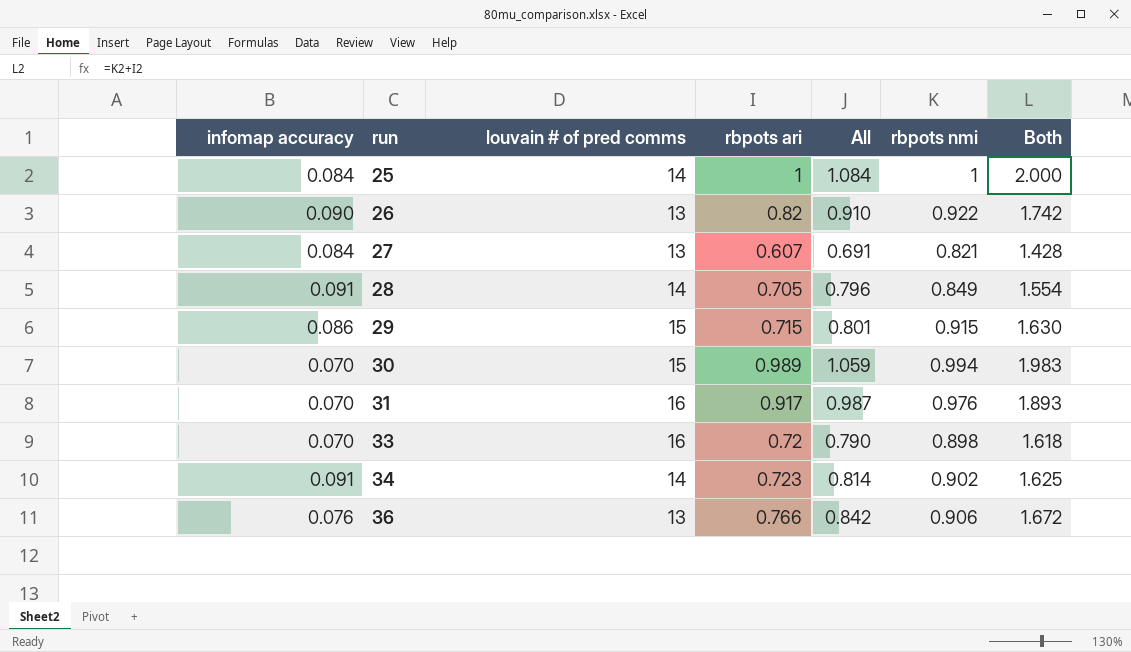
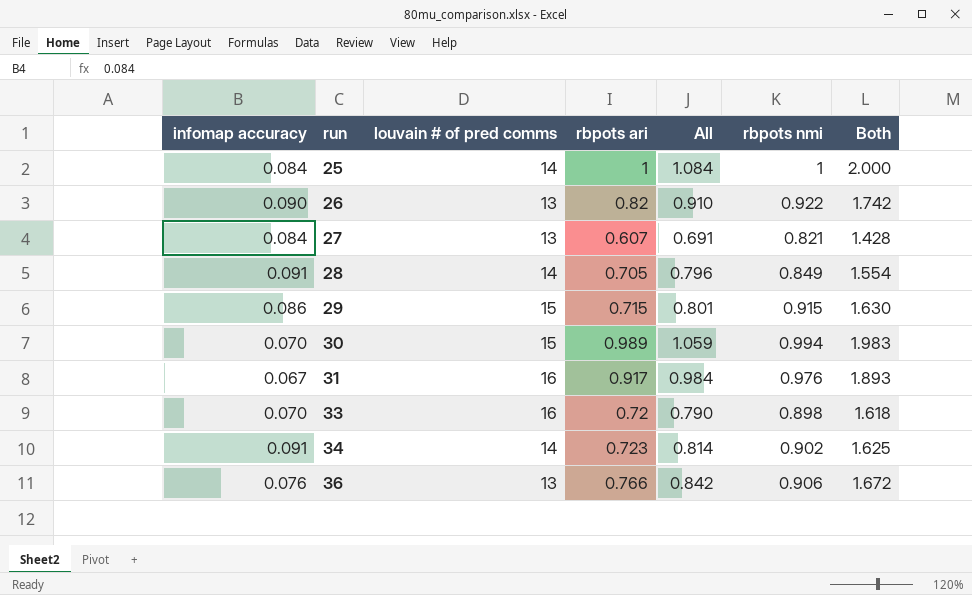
31 | infomap accuracy: 0.070 -> 0.067
31 | All: 0.987 -> 0.984

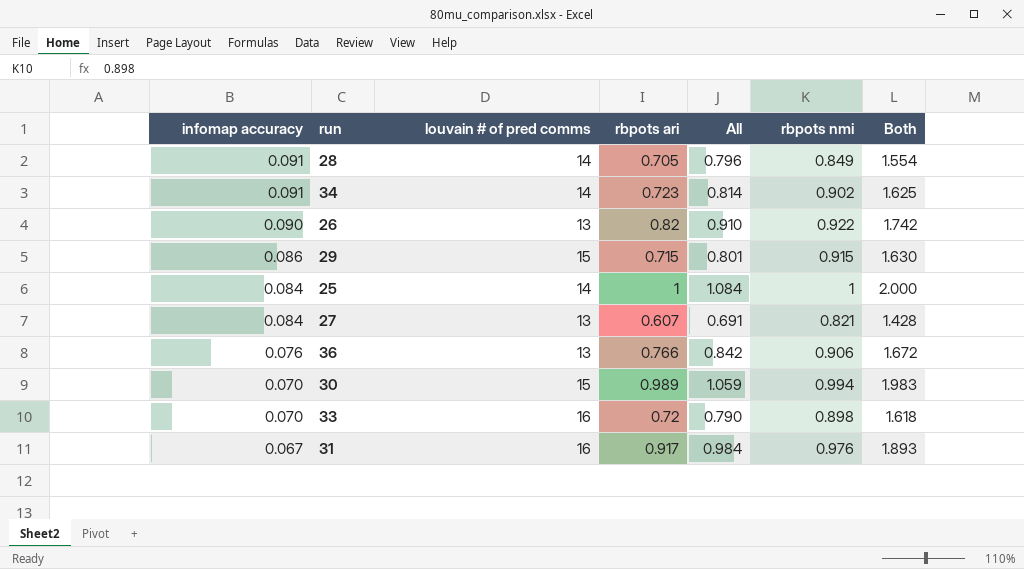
row order: run ascending -> infomap accuracy descending

